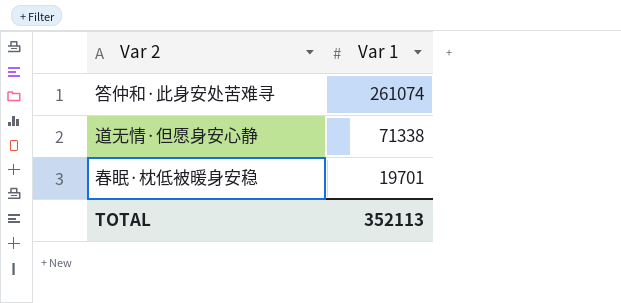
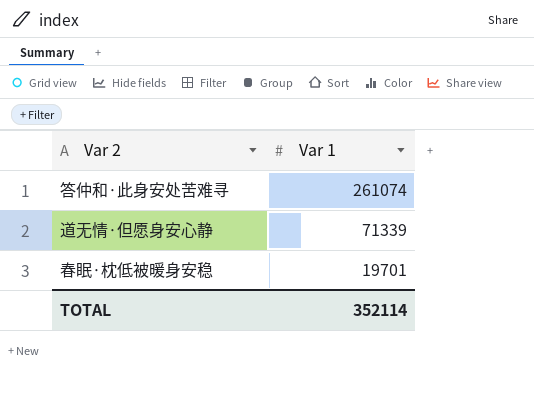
道无情·但愿身安心静 | Var 1: 71338 -> 71339
TOTAL | Var 1: 352113 -> 352114

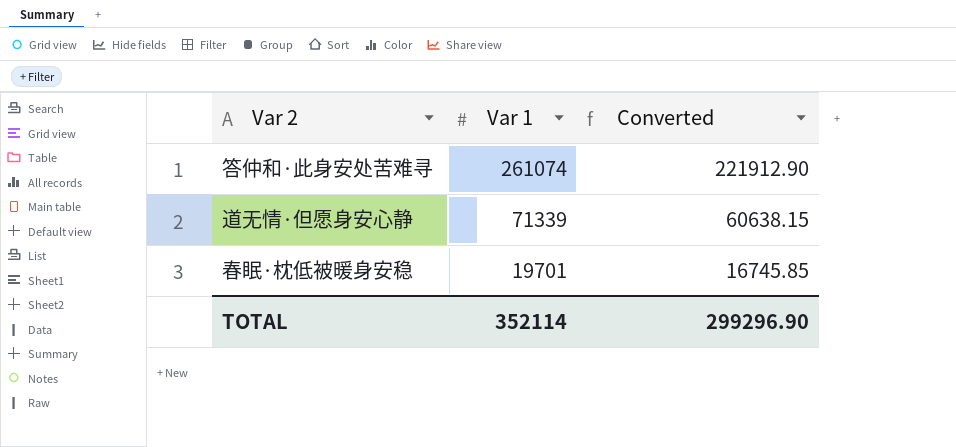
column Converted | formula: none -> [Var 1] * 0.85

